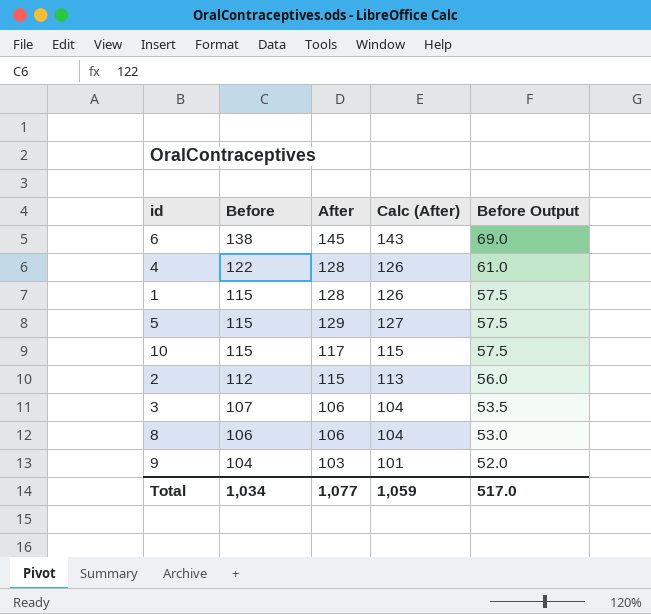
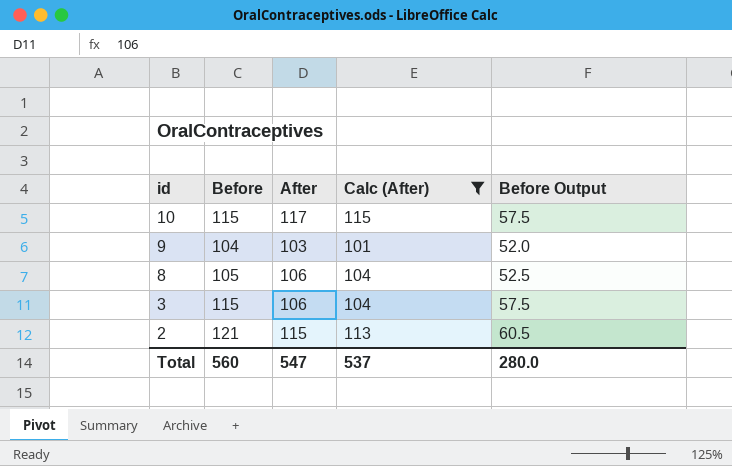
filter: none -> Calc (After) <= 115
row order: Before descending -> id descending
8 | Before: 106 -> 105
8 | Before Output: 53.0 -> 52.5
3 | Before: 107 -> 115
3 | Before Output: 53.5 -> 57.5
2 | Before: 112 -> 121
2 | Before Output: 56.0 -> 60.5
Total | Before: 1,034 -> 560
Total | After: 1,077 -> 547
Total | Calc (After): 1,059 -> 537
Total | Before Output: 517.0 -> 280.0

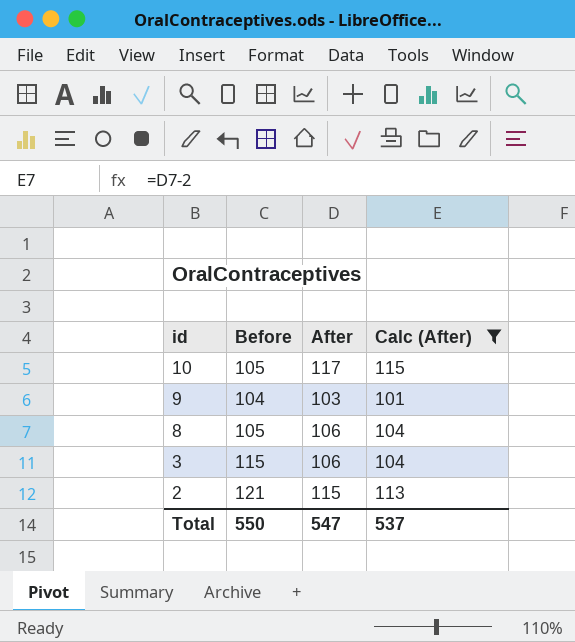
column Before Output | formula: [Before] * 0.5 -> none
10 | Before: 115 -> 105
Total | Before: 560 -> 550

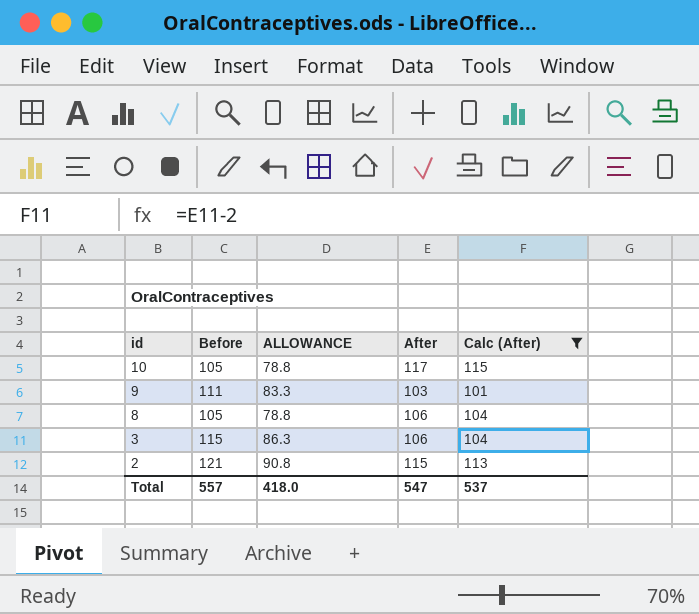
column ALLOWANCE | formula: none -> [Before] * 0.75
9 | Before: 104 -> 111
Total | Before: 550 -> 557

